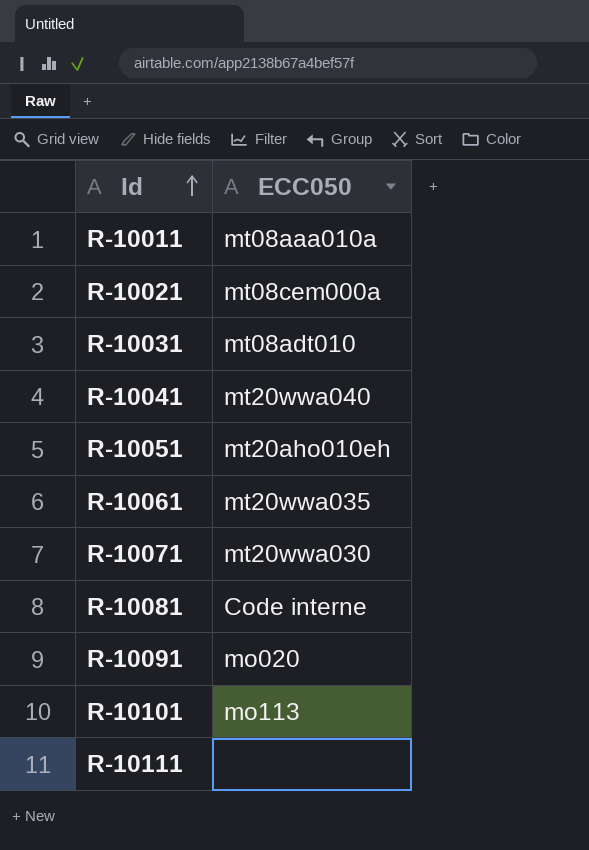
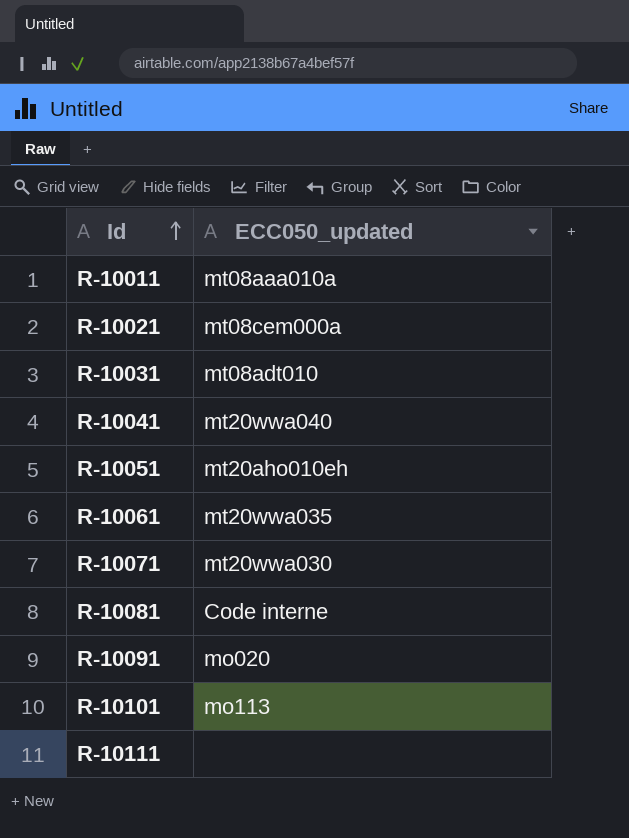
column name: ECC050 -> ECC050_updated

